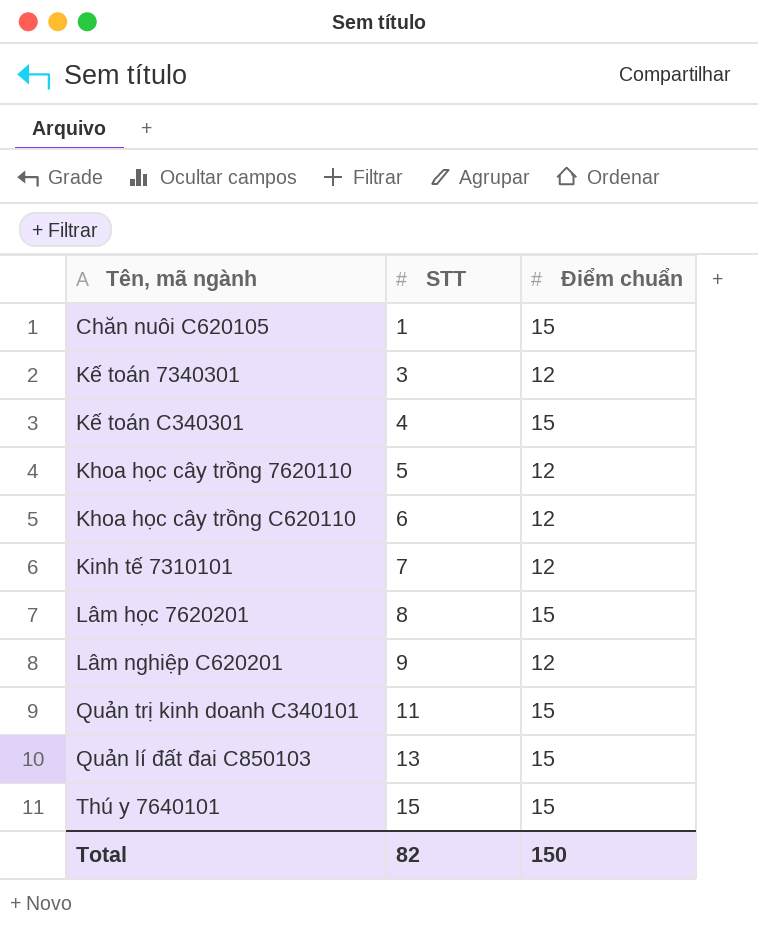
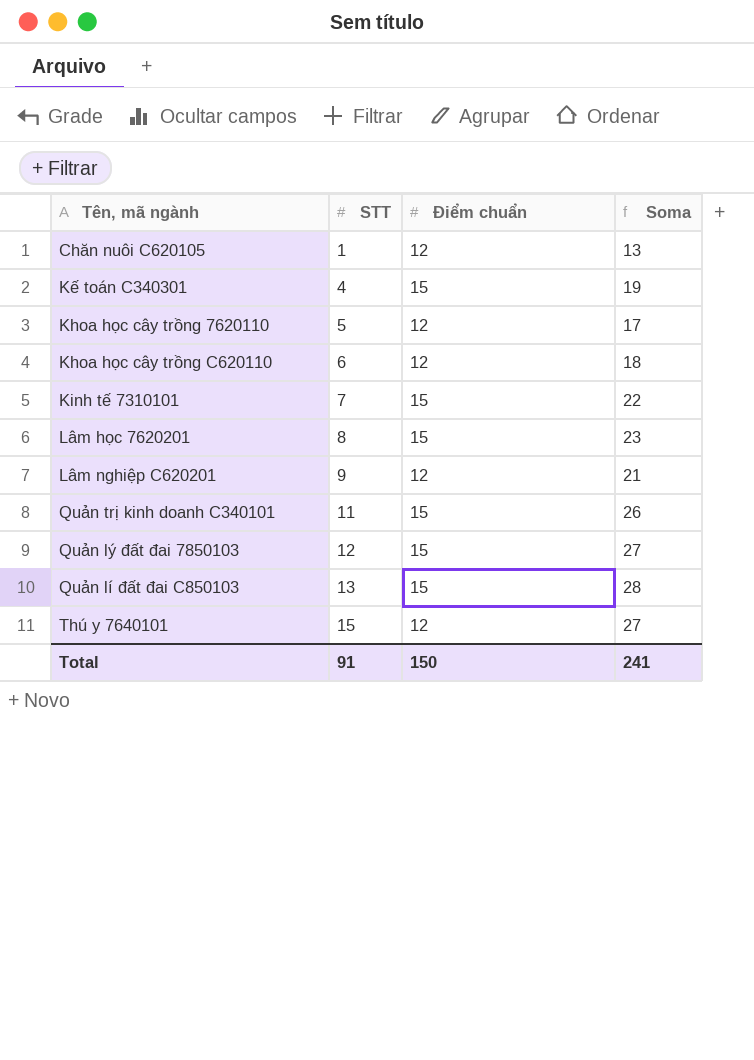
column Soma | formula: none -> [STT] + [Điểm chuẩn]
row Kế toán 7340301: 3 | 12 -> none
Chăn nuôi C620105 | Điểm chuẩn: 15 -> 12
Kinh tế 7310101 | Điểm chuẩn: 12 -> 15
row Quản lý đất đai 7850103: none -> 12 | 15 | 27
Thú y 7640101 | Điểm chuẩn: 15 -> 12
Total | STT: 82 -> 91

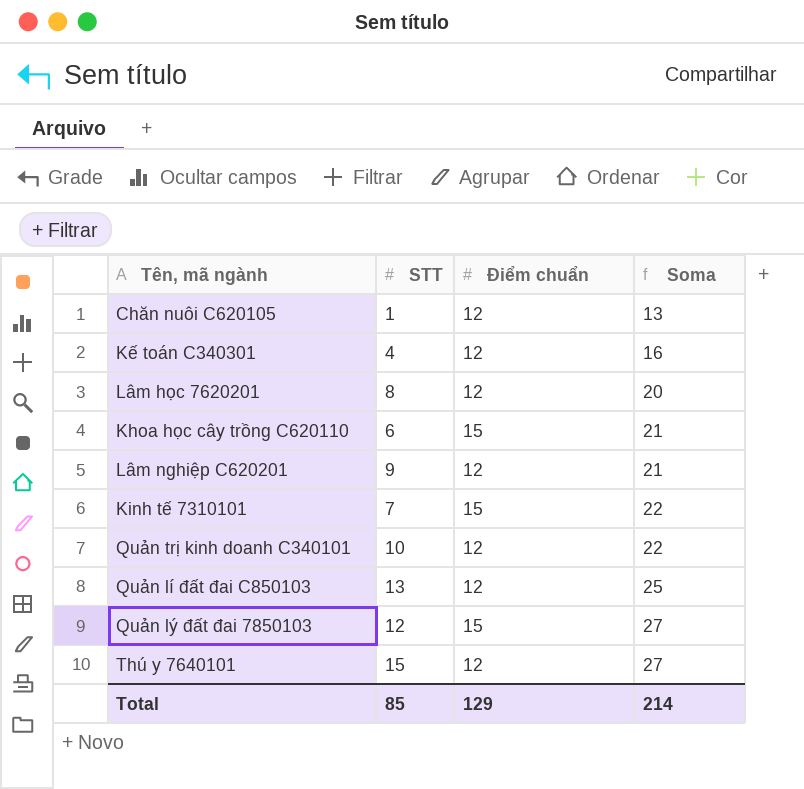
row order: STT ascending -> Soma ascending
row Khoa học cây trồng 7620110: 5 | 12 | 17 -> none
Kế toán C340301 | Điểm chuẩn: 15 -> 12
Kế toán C340301 | Soma: 19 -> 16
Lâm học 7620201 | Điểm chuẩn: 15 -> 12
Lâm học 7620201 | Soma: 23 -> 20
Khoa học cây trồng C620110 | Điểm chuẩn: 12 -> 15
Khoa học cây trồng C620110 | Soma: 18 -> 21
Quản trị kinh doanh C340101 | STT: 11 -> 10
Quản trị kinh doanh C340101 | Điểm chuẩn: 15 -> 12
Quản trị kinh doanh C340101 | Soma: 26 -> 22
Quản lí đất đai C850103 | Điểm chuẩn: 15 -> 12
Quản lí đất đai C850103 | Soma: 28 -> 25
Total | STT: 91 -> 85
Total | Điểm chuẩn: 150 -> 129
Total | Soma: 241 -> 214

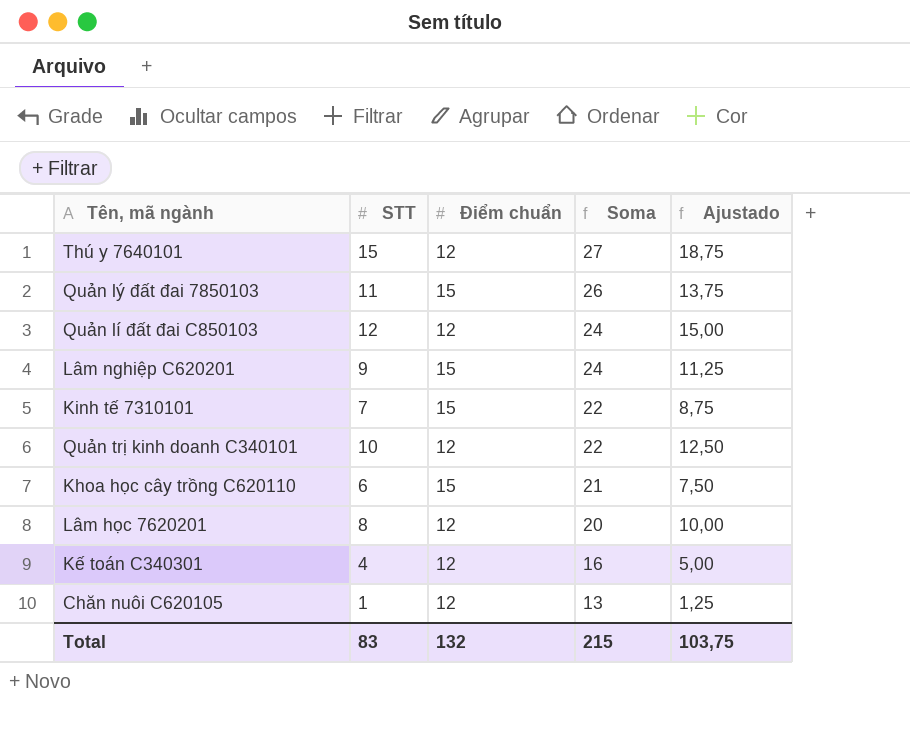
row order: Soma ascending -> Soma descending
column Ajustado | formula: none -> [STT] * 1,25
Quản lý đất đai 7850103 | STT: 12 -> 11
Quản lý đất đai 7850103 | Soma: 27 -> 26
Quản lí đất đai C850103 | STT: 13 -> 12
Quản lí đất đai C850103 | Soma: 25 -> 24
Lâm nghiệp C620201 | Điểm chuẩn: 12 -> 15
Lâm nghiệp C620201 | Soma: 21 -> 24
Total | STT: 85 -> 83
Total | Điểm chuẩn: 129 -> 132
Total | Soma: 214 -> 215

